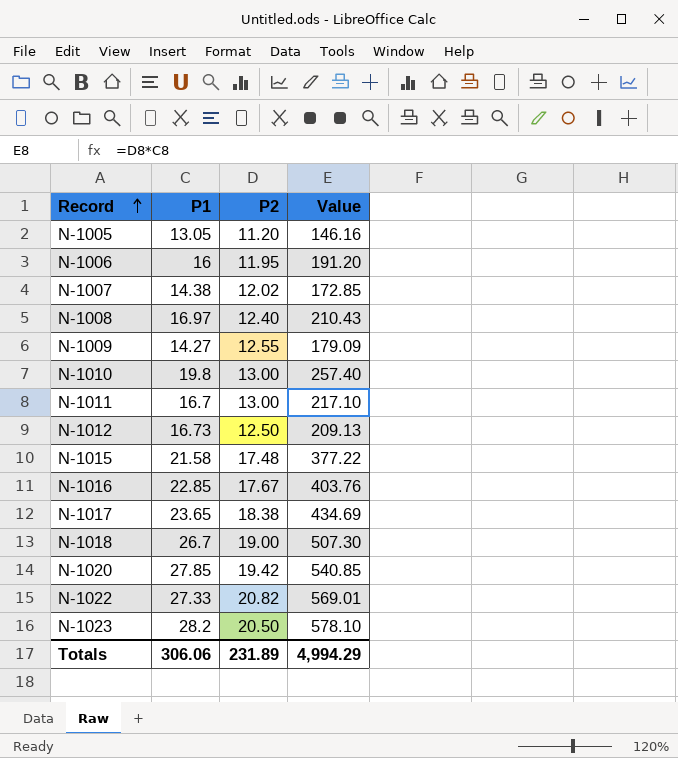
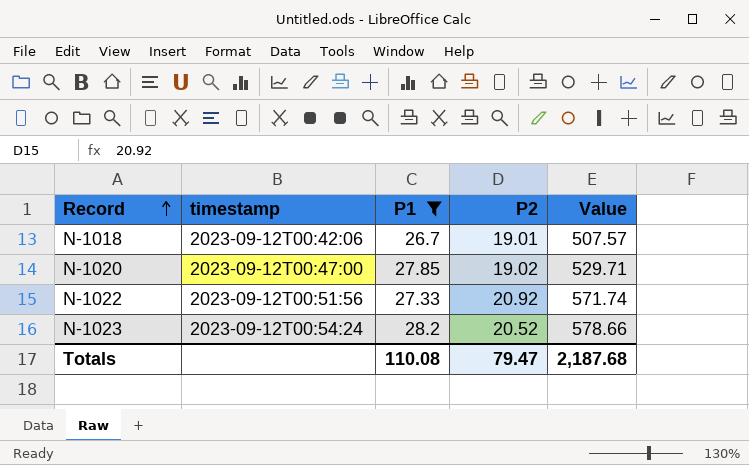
filter: none -> P1 >= 26.7
column timestamp | position: none -> 2
N-1018 | P2: 19.00 -> 19.01
N-1018 | Value: 507.30 -> 507.57
N-1020 | P2: 19.42 -> 19.02
N-1020 | Value: 540.85 -> 529.71
N-1022 | P2: 20.82 -> 20.92
N-1022 | Value: 569.01 -> 571.74
N-1023 | P2: 20.50 -> 20.52
N-1023 | Value: 578.10 -> 578.66
Totals | P1: 306.06 -> 110.08
Totals | P2: 231.89 -> 79.47
Totals | Value: 4,994.29 -> 2,187.68

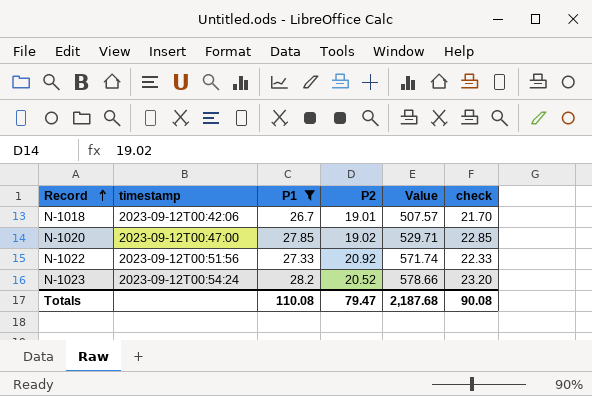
column check | formula: none -> [P1] - 5

